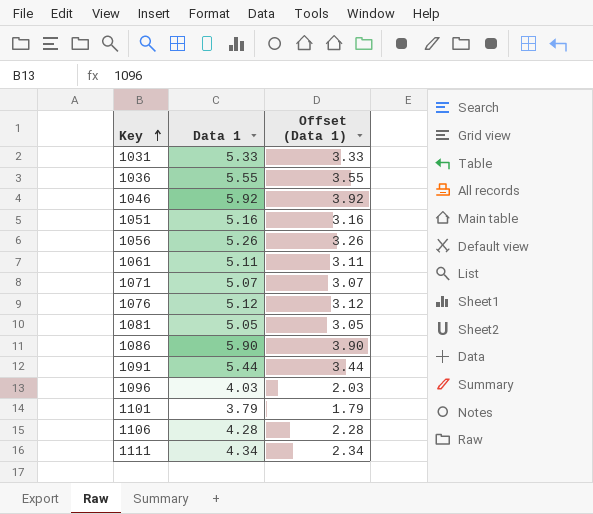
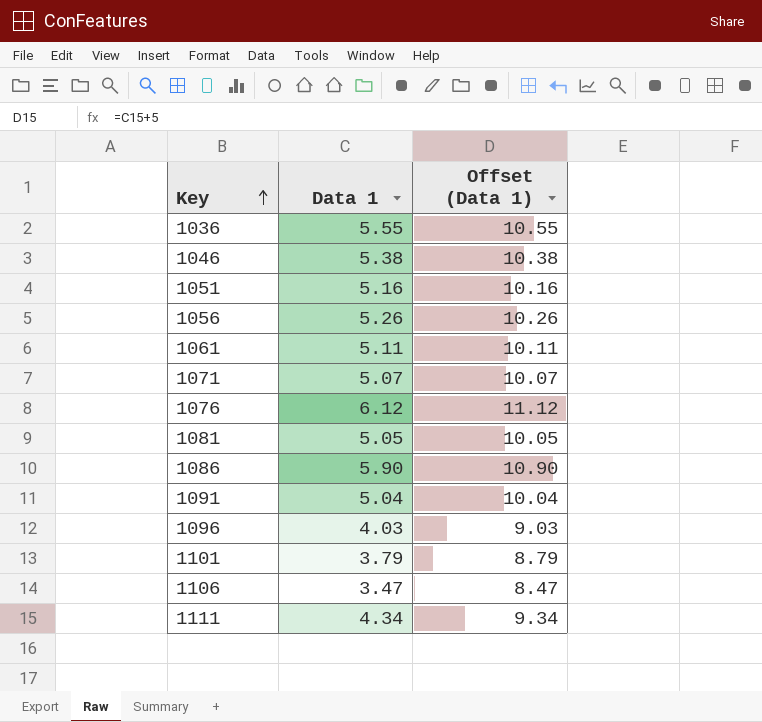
column Offset (Data 1) | formula: [Data 1] - 2 -> [Data 1] + 5
row 1031: 5.33 | 3.33 -> none
1046 | Data 1: 5.92 -> 5.38
1076 | Data 1: 5.12 -> 6.12
1091 | Data 1: 5.44 -> 5.04
1106 | Data 1: 4.28 -> 3.47

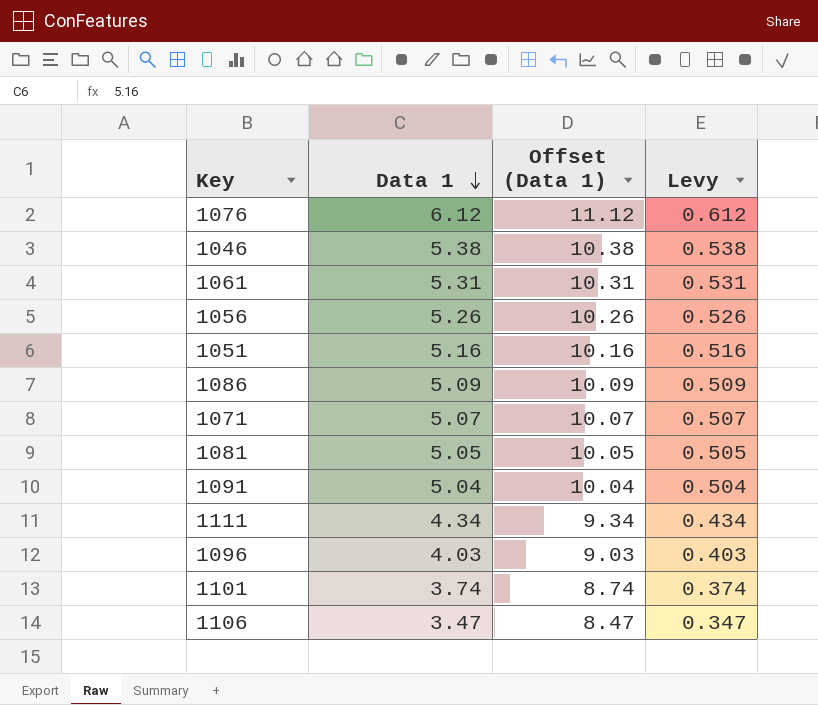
row order: Key ascending -> Data 1 descending
column Levy | formula: none -> [Data 1] * 0.1
row 1036: 5.55 | 10.55 -> none
1061 | Data 1: 5.11 -> 5.31
1061 | Offset (Data 1): 10.11 -> 10.31
1086 | Data 1: 5.90 -> 5.09
1086 | Offset (Data 1): 10.90 -> 10.09
1101 | Data 1: 3.79 -> 3.74
1101 | Offset (Data 1): 8.79 -> 8.74

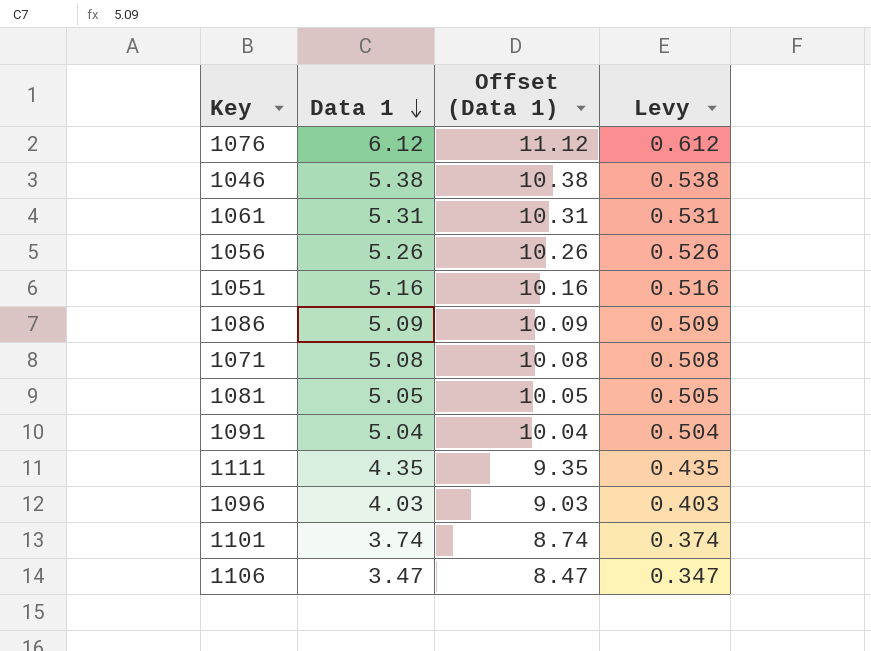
1071 | Data 1: 5.07 -> 5.08
1071 | Offset (Data 1): 10.07 -> 10.08
1071 | Levy: 0.507 -> 0.508
1111 | Data 1: 4.34 -> 4.35
1111 | Offset (Data 1): 9.34 -> 9.35
1111 | Levy: 0.434 -> 0.435

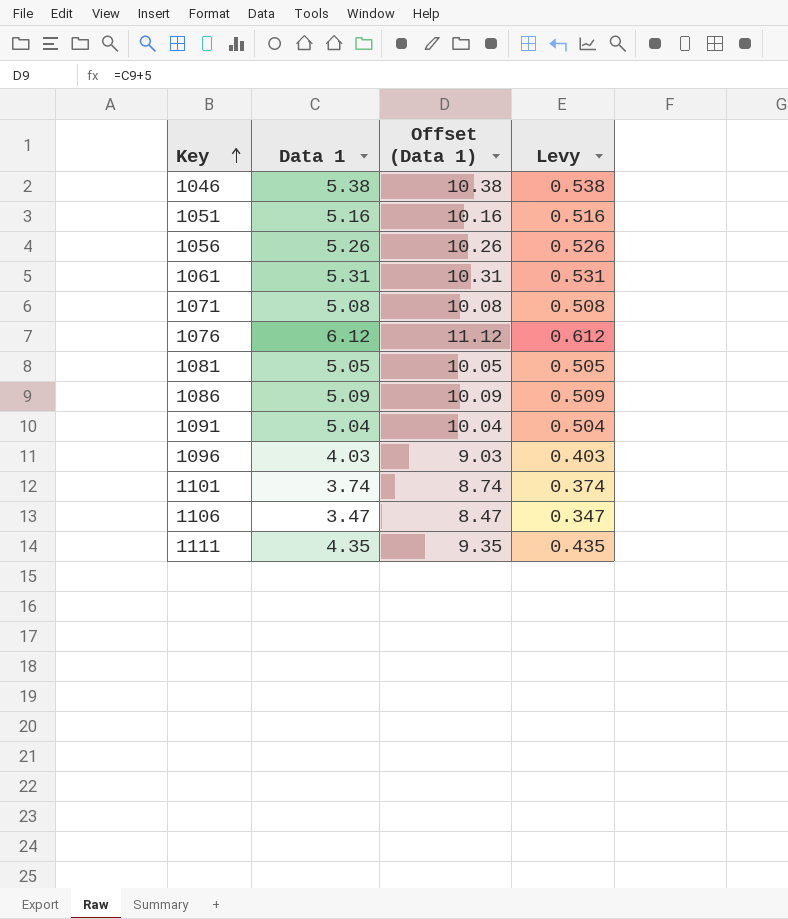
row order: Data 1 descending -> Key ascending

